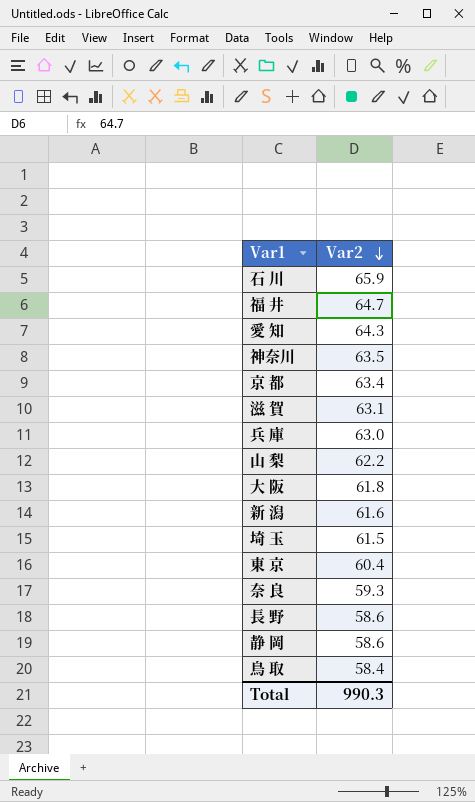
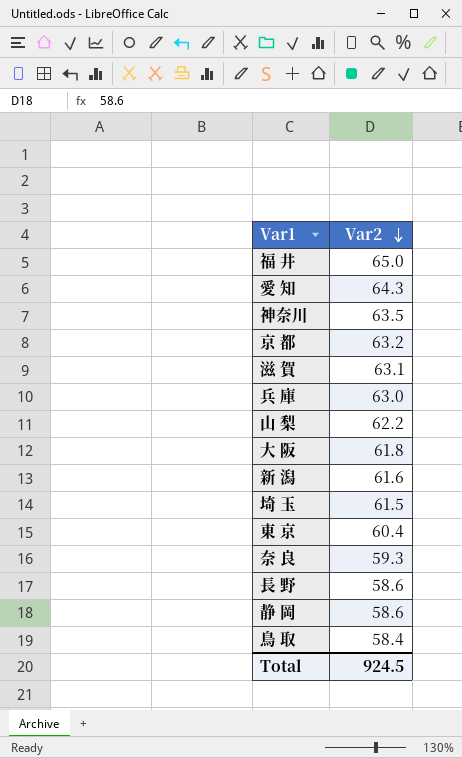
row 石 川: 65.9 -> none
福 井 | Var2: 64.7 -> 65.0
京 都 | Var2: 63.4 -> 63.2
Total | Var2: 990.3 -> 924.5

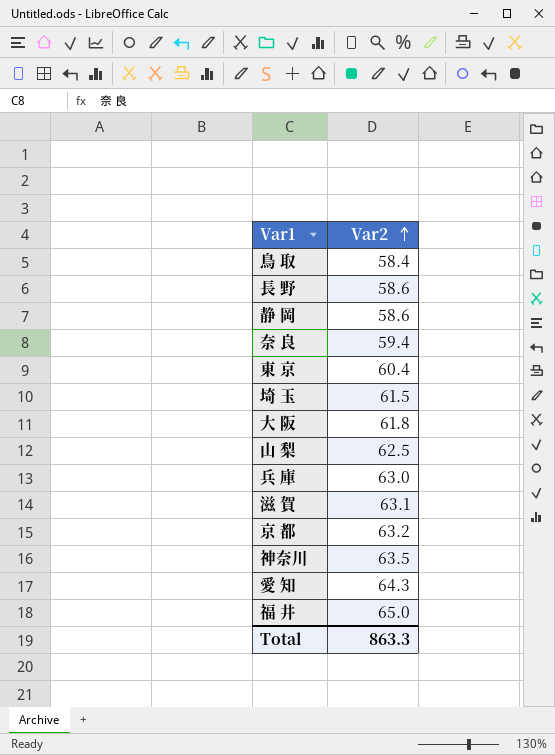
row order: Var2 descending -> Var2 ascending
row 新 潟: 61.6 -> none
奈 良 | Var2: 59.3 -> 59.4
山 梨 | Var2: 62.2 -> 62.5
Total | Var2: 924.5 -> 863.3

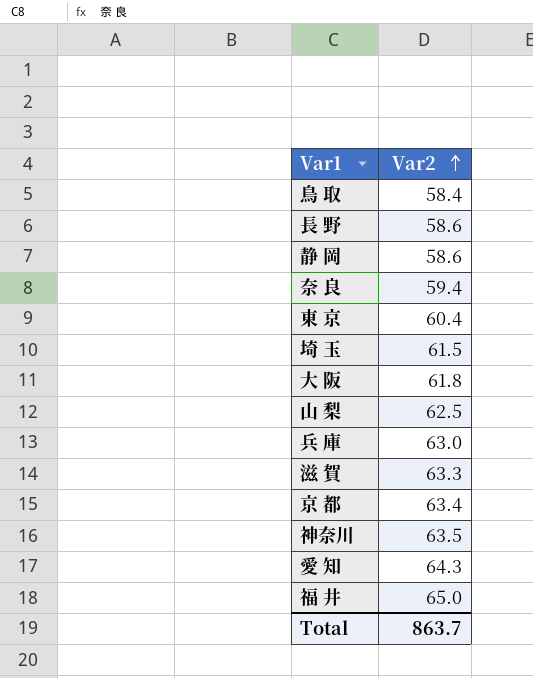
滋 賀 | Var2: 63.1 -> 63.3
京 都 | Var2: 63.2 -> 63.4
Total | Var2: 863.3 -> 863.7

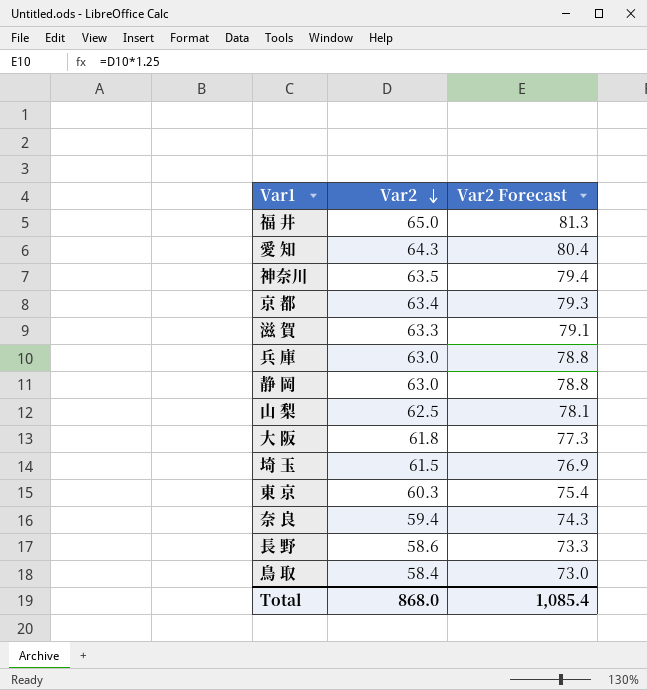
row order: Var2 ascending -> Var2 descending
column Var2 Forecast | formula: none -> [Var2] * 1.25
静 岡 | Var2: 58.6 -> 63.0
東 京 | Var2: 60.4 -> 60.3
Total | Var2: 863.7 -> 868.0

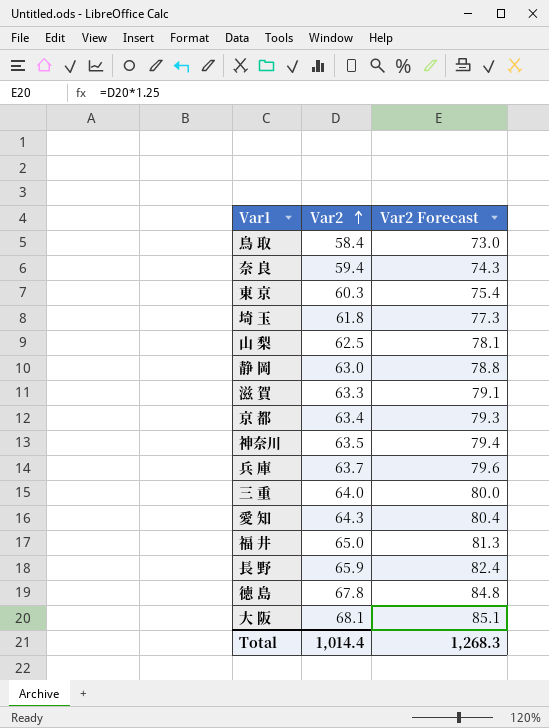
row order: Var2 descending -> Var2 ascending
埼 玉 | Var2: 61.5 -> 61.8
埼 玉 | Var2 Forecast: 76.9 -> 77.3
兵 庫 | Var2: 63.0 -> 63.7
兵 庫 | Var2 Forecast: 78.8 -> 79.6
row 三 重: none -> 64.0 | 80.0
長 野 | Var2: 58.6 -> 65.9
長 野 | Var2 Forecast: 73.3 -> 82.4
row 徳 島: none -> 67.8 | 84.8
大 阪 | Var2: 61.8 -> 68.1
大 阪 | Var2 Forecast: 77.3 -> 85.1
Total | Var2: 868.0 -> 1,014.4
Total | Var2 Forecast: 1,085.4 -> 1,268.3

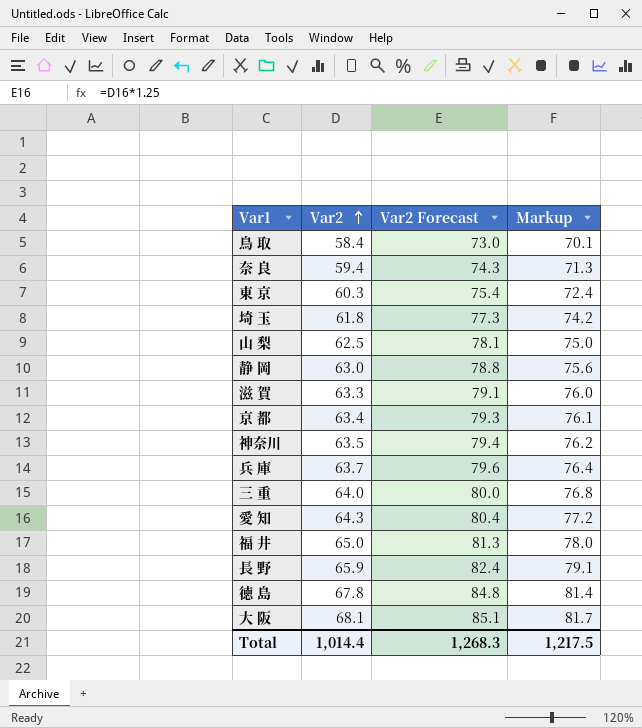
column Markup | formula: none -> [Var2] * 1.2

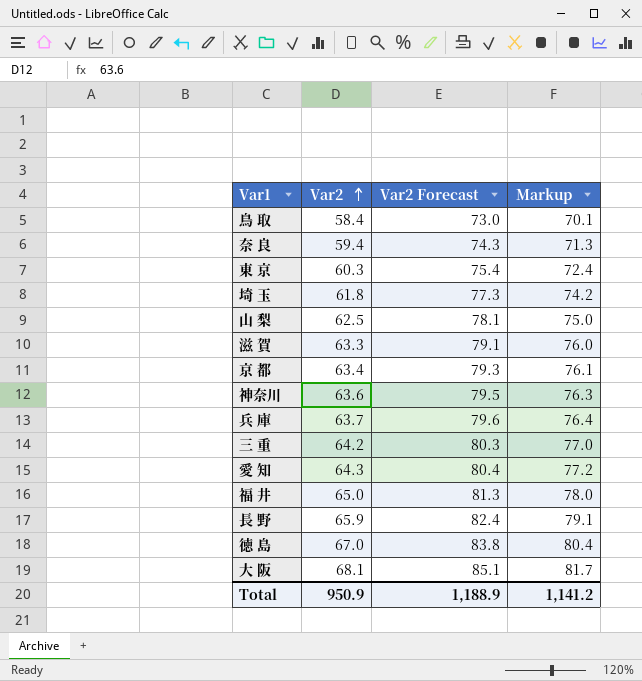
row 静 岡: 63.0 | 78.8 | 75.6 -> none
神奈川 | Var2: 63.5 -> 63.6
神奈川 | Var2 Forecast: 79.4 -> 79.5
神奈川 | Markup: 76.2 -> 76.3
三 重 | Var2: 64.0 -> 64.2
三 重 | Var2 Forecast: 80.0 -> 80.3
三 重 | Markup: 76.8 -> 77.0
徳 島 | Var2: 67.8 -> 67.0
徳 島 | Var2 Forecast: 84.8 -> 83.8
徳 島 | Markup: 81.4 -> 80.4
Total | Var2: 1,014.4 -> 950.9
Total | Var2 Forecast: 1,268.3 -> 1,188.9
Total | Markup: 1,217.5 -> 1,141.2

